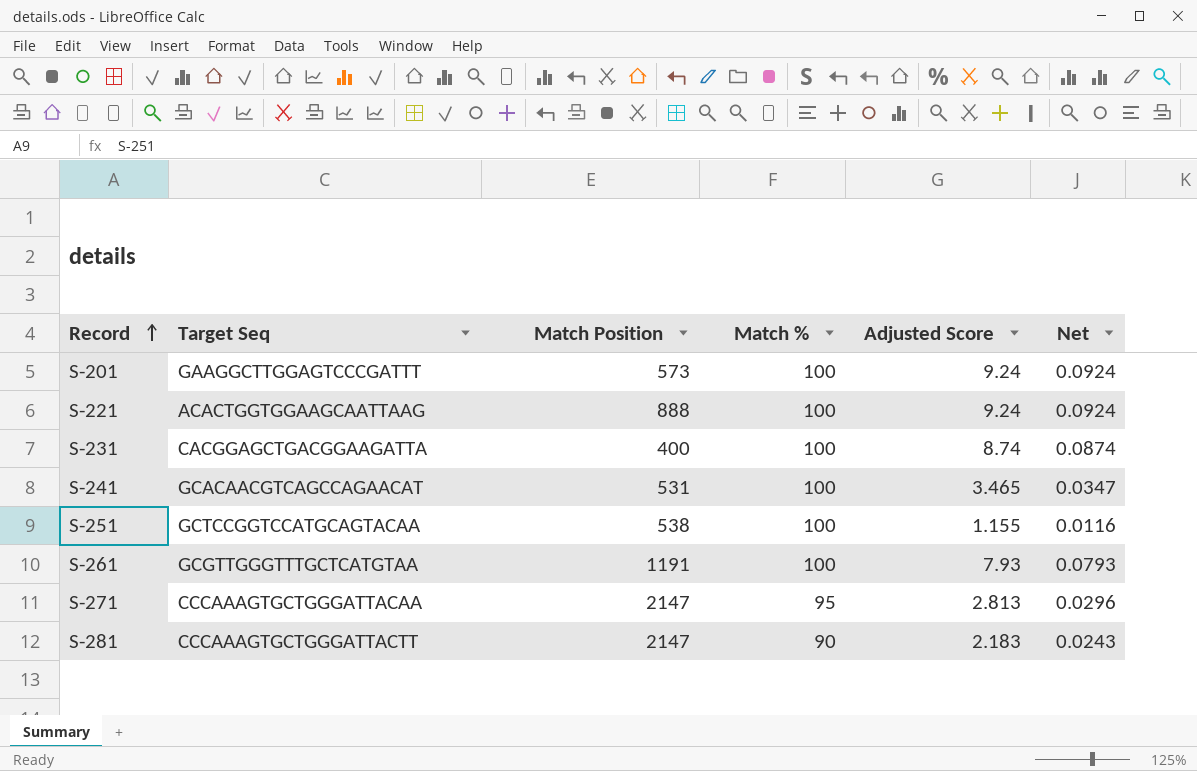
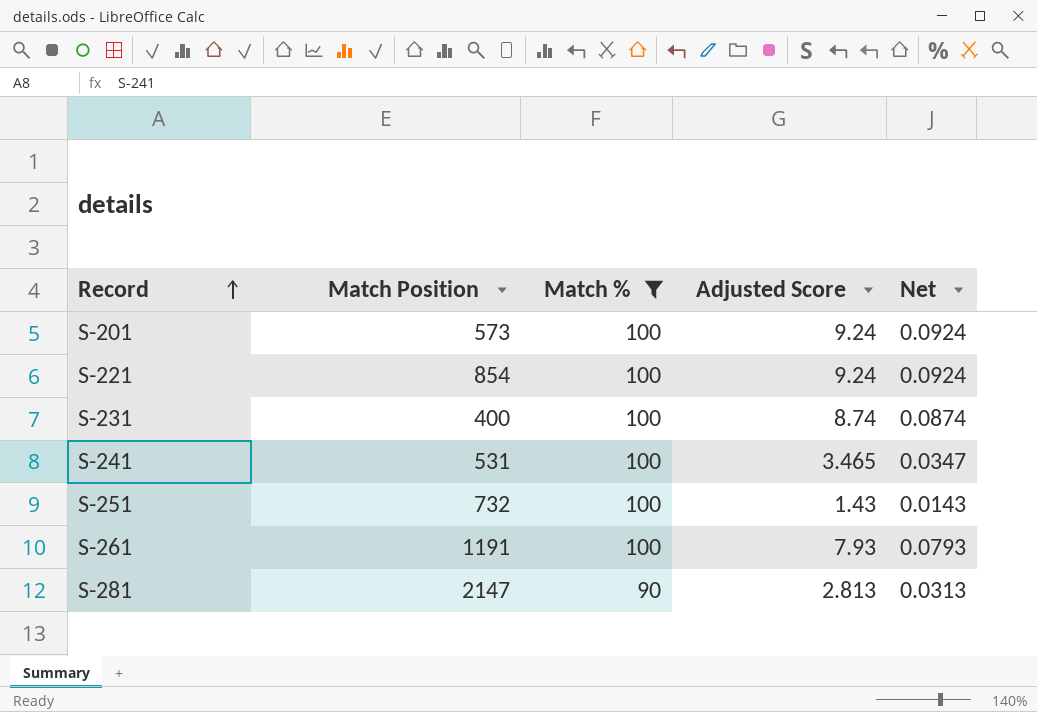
filter: none -> Match % != 95
column Target Seq | position: 2 -> none
S-221 | Match Position: 888 -> 854
S-251 | Match Position: 538 -> 732
S-251 | Adjusted Score: 1.155 -> 1.43
S-251 | Net: 0.0116 -> 0.0143
S-281 | Adjusted Score: 2.183 -> 2.813
S-281 | Net: 0.0243 -> 0.0313

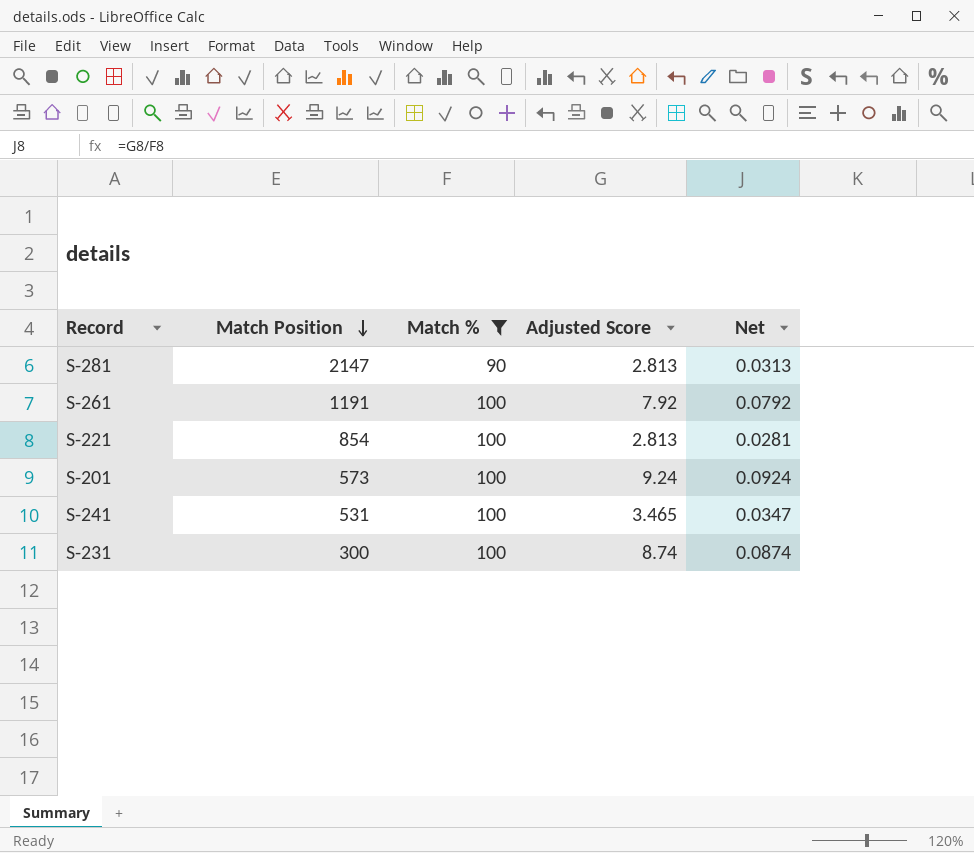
row order: Record ascending -> Match Position descending
row S-251: 732 | 100 | 1.43 | 0.0143 -> none
S-261 | Adjusted Score: 7.93 -> 7.92
S-261 | Net: 0.0793 -> 0.0792
S-221 | Adjusted Score: 9.24 -> 2.813
S-221 | Net: 0.0924 -> 0.0281
S-231 | Match Position: 400 -> 300

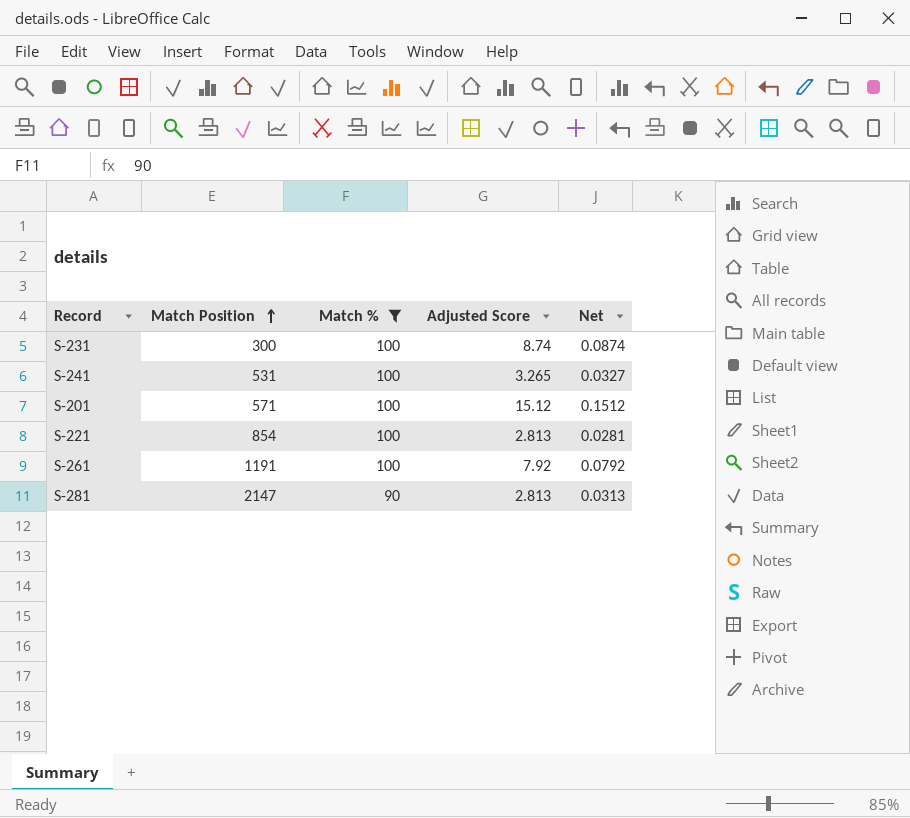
row order: Match Position descending -> Match Position ascending
S-241 | Adjusted Score: 3.465 -> 3.265
S-241 | Net: 0.0347 -> 0.0327
S-201 | Match Position: 573 -> 571
S-201 | Adjusted Score: 9.24 -> 15.12
S-201 | Net: 0.0924 -> 0.1512

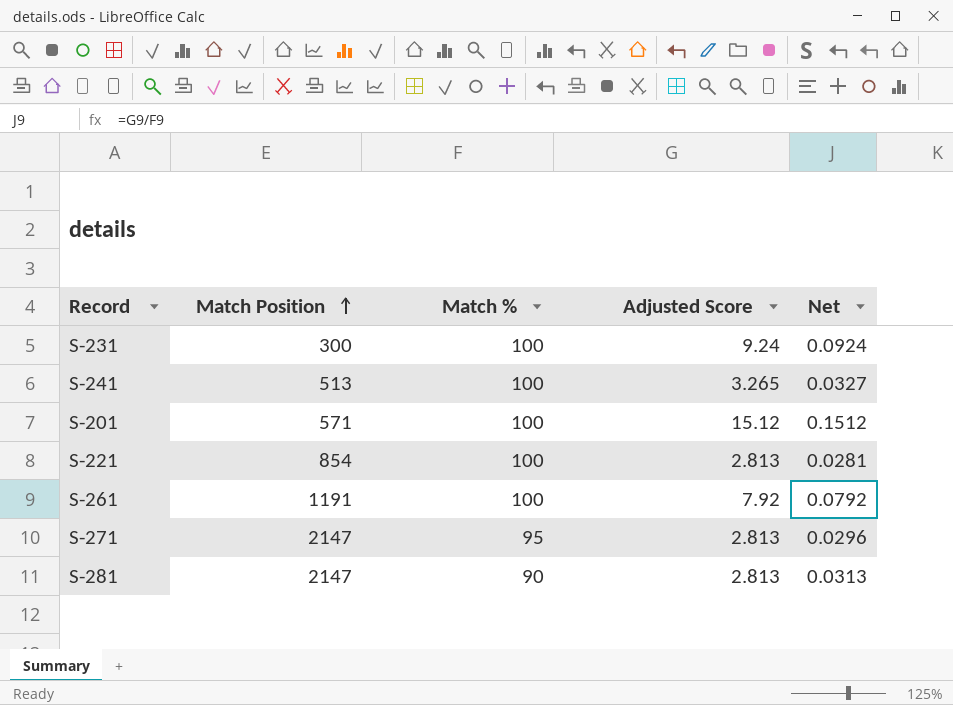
filter: Match % != 95 -> none
S-231 | Adjusted Score: 8.74 -> 9.24
S-231 | Net: 0.0874 -> 0.0924
S-241 | Match Position: 531 -> 513

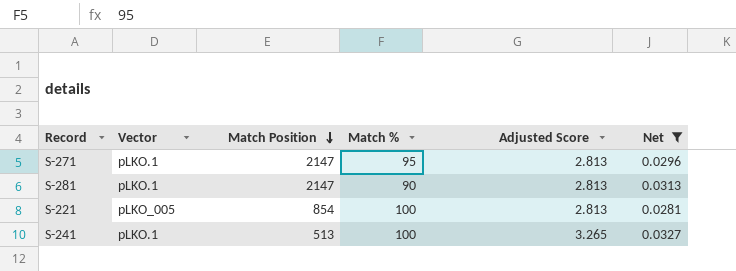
filter: none -> Net <= 0.0327
row order: Match Position ascending -> Match Position descending
column Vector | position: none -> 2

